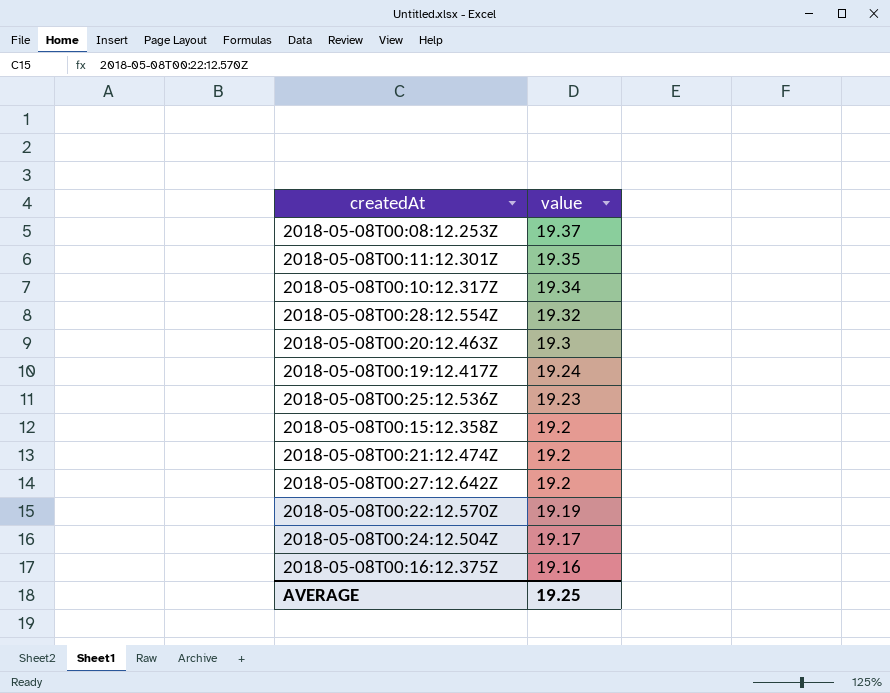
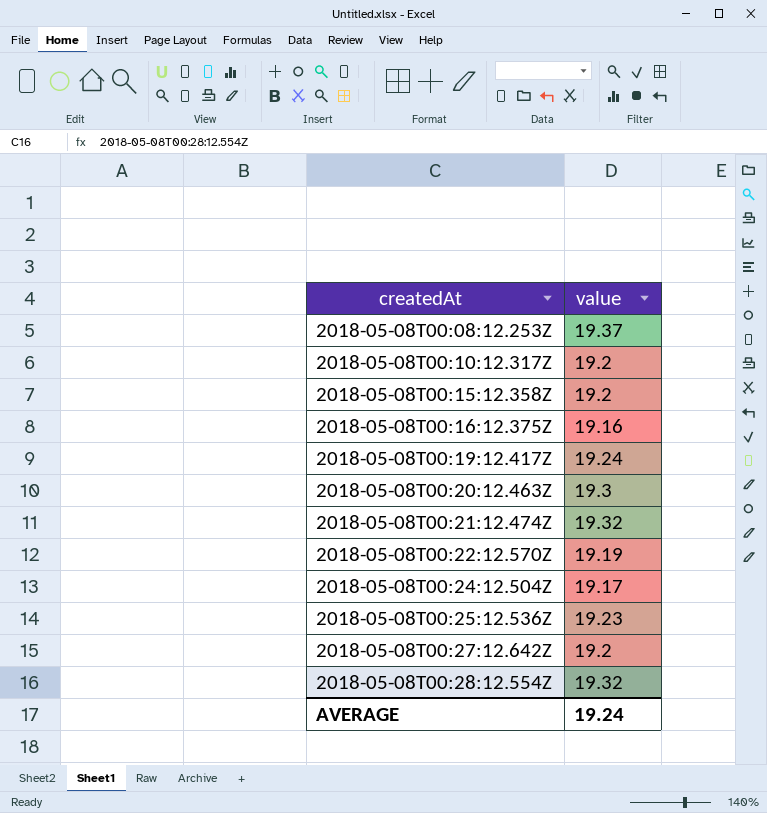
row order: value descending -> createdAt ascending
row 2018-05-08T00:11:12.301Z: 19.35 -> none
2018-05-08T00:10:12.317Z | value: 19.34 -> 19.2
2018-05-08T00:21:12.474Z | value: 19.2 -> 19.32
AVERAGE | value: 19.25 -> 19.24

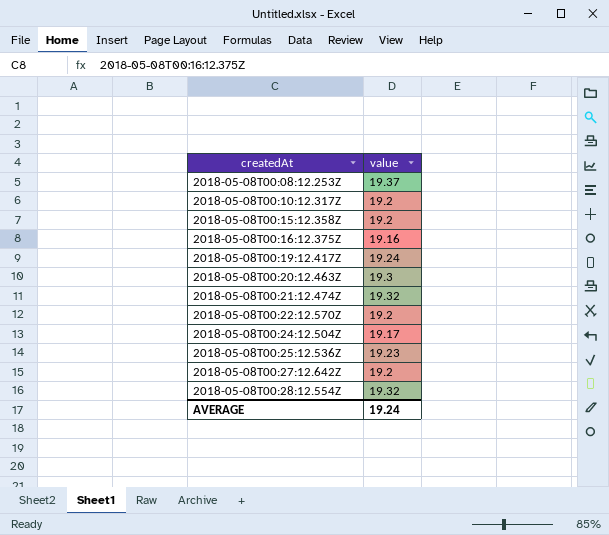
2018-05-08T00:22:12.570Z | value: 19.19 -> 19.2

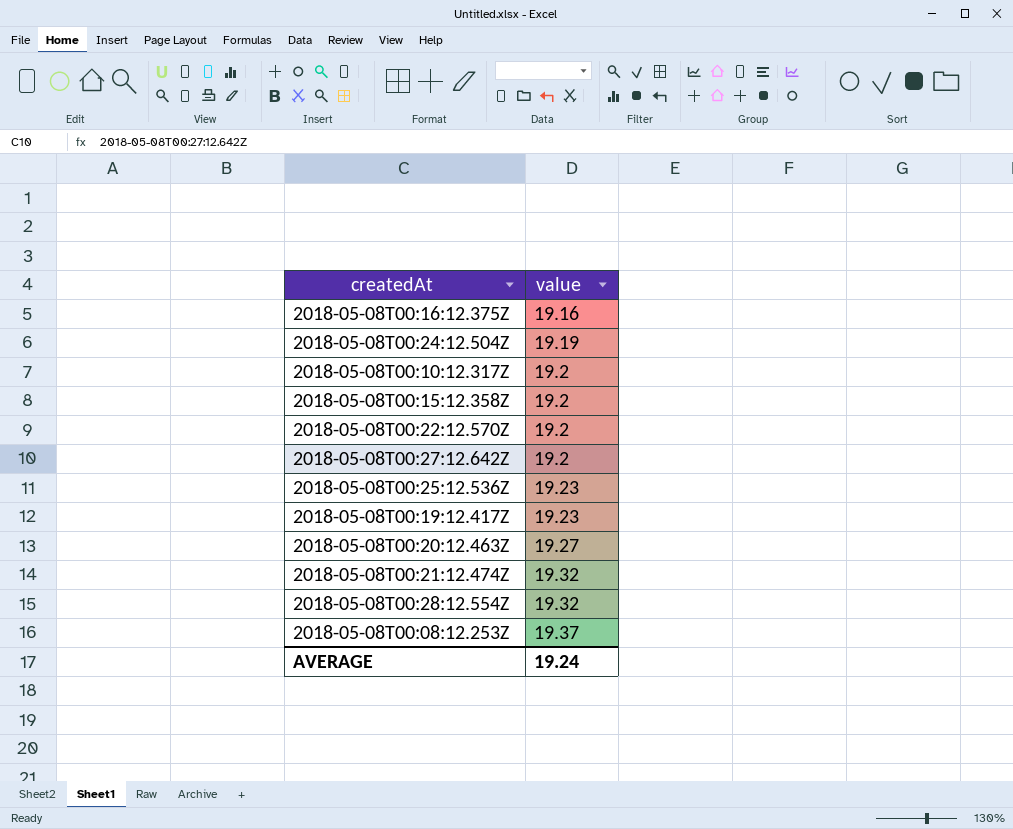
row order: createdAt ascending -> value ascending
2018-05-08T00:24:12.504Z | value: 19.17 -> 19.19
2018-05-08T00:19:12.417Z | value: 19.24 -> 19.23
2018-05-08T00:20:12.463Z | value: 19.3 -> 19.27

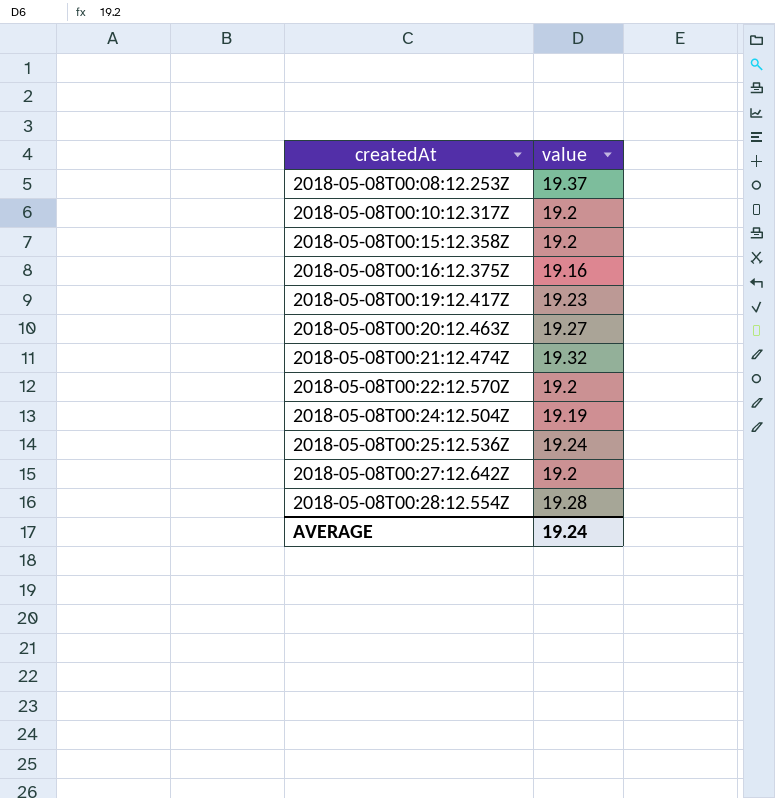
row order: value ascending -> createdAt ascending
2018-05-08T00:25:12.536Z | value: 19.23 -> 19.24
2018-05-08T00:28:12.554Z | value: 19.32 -> 19.28

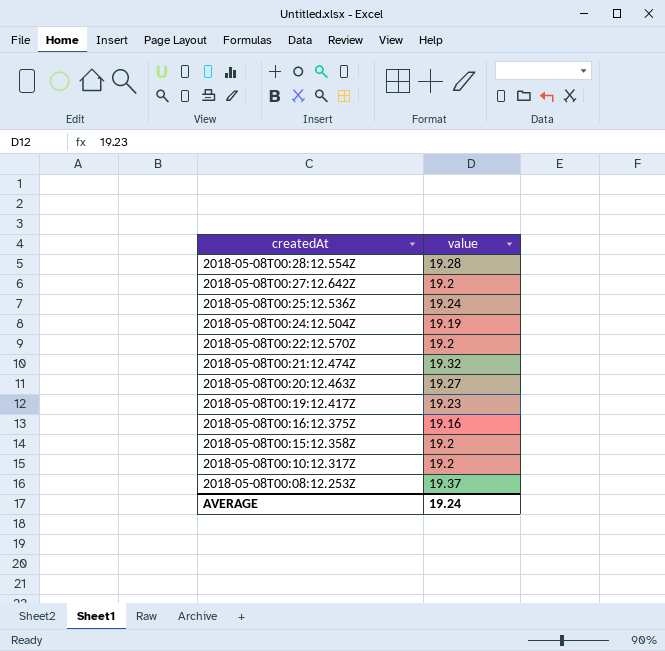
row order: createdAt ascending -> createdAt descending

